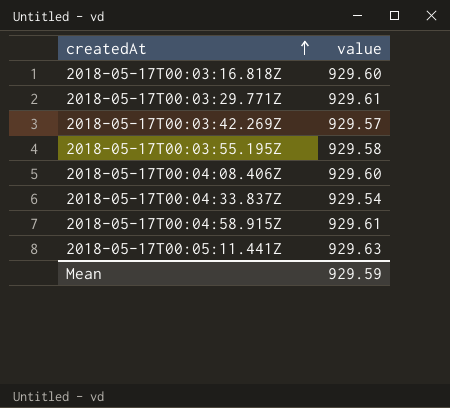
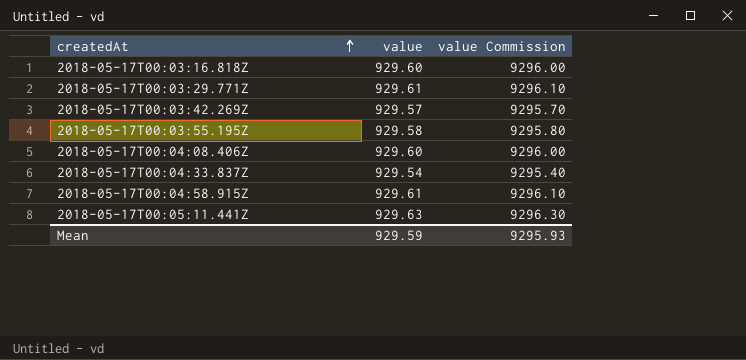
column value Commission | formula: none -> [value] * 10

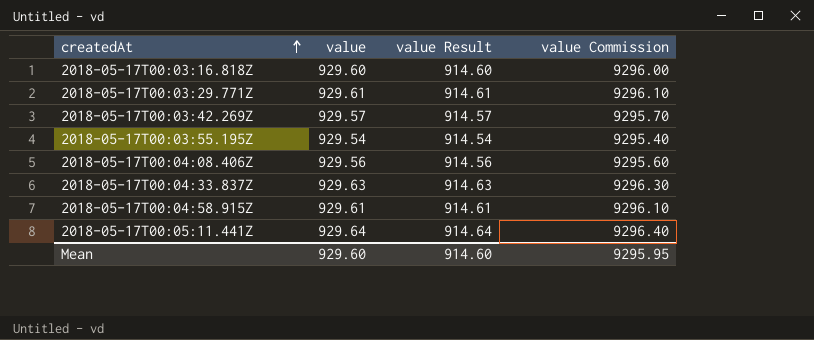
column value Result | formula: none -> [value] - 15
2018-05-17T00:03:55.195Z | value: 929.58 -> 929.54
2018-05-17T00:03:55.195Z | value Commission: 9295.80 -> 9295.40
2018-05-17T00:04:08.406Z | value: 929.60 -> 929.56
2018-05-17T00:04:08.406Z | value Commission: 9296.00 -> 9295.60
2018-05-17T00:04:33.837Z | value: 929.54 -> 929.63
2018-05-17T00:04:33.837Z | value Commission: 9295.40 -> 9296.30
2018-05-17T00:05:11.441Z | value: 929.63 -> 929.64
2018-05-17T00:05:11.441Z | value Commission: 9296.30 -> 9296.40
Mean | value: 929.59 -> 929.60
Mean | value Commission: 9295.93 -> 9295.95

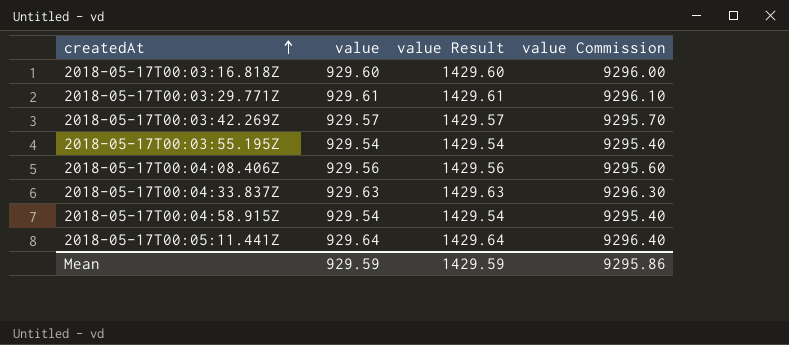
column value Result | formula: [value] - 15 -> [value] + 500
2018-05-17T00:04:58.915Z | value: 929.61 -> 929.54
2018-05-17T00:04:58.915Z | value Commission: 9296.10 -> 9295.40
Mean | value: 929.60 -> 929.59
Mean | value Result: 914.60 -> 1429.59
Mean | value Commission: 9295.95 -> 9295.86

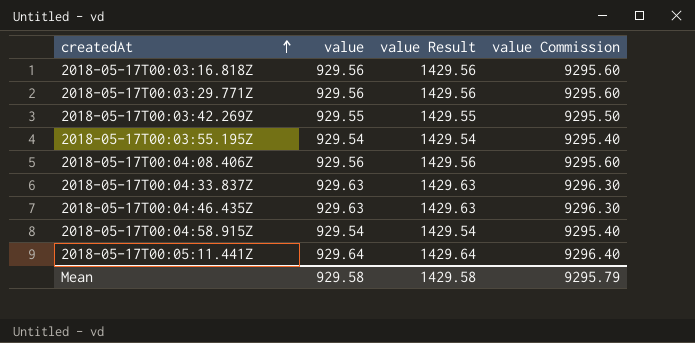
2018-05-17T00:03:16.818Z | value: 929.60 -> 929.56
2018-05-17T00:03:16.818Z | value Result: 1429.60 -> 1429.56
2018-05-17T00:03:16.818Z | value Commission: 9296.00 -> 9295.60
2018-05-17T00:03:29.771Z | value: 929.61 -> 929.56
2018-05-17T00:03:29.771Z | value Result: 1429.61 -> 1429.56
2018-05-17T00:03:29.771Z | value Commission: 9296.10 -> 9295.60
2018-05-17T00:03:42.269Z | value: 929.57 -> 929.55
2018-05-17T00:03:42.269Z | value Result: 1429.57 -> 1429.55
2018-05-17T00:03:42.269Z | value Commission: 9295.70 -> 9295.50
row 2018-05-17T00:04:46.435Z: none -> 929.63 | 1429.63 | 9296.30
Mean | value: 929.59 -> 929.58
Mean | value Result: 1429.59 -> 1429.58
Mean | value Commission: 9295.86 -> 9295.79

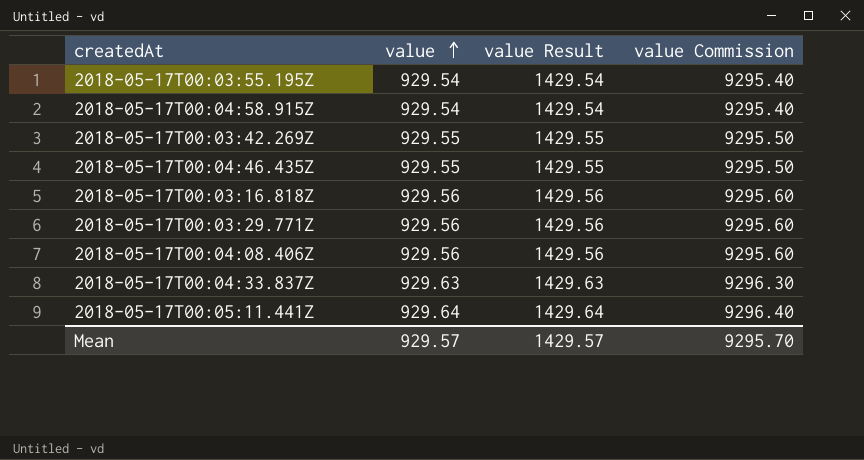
row order: createdAt ascending -> value ascending
2018-05-17T00:04:46.435Z | value: 929.63 -> 929.55
2018-05-17T00:04:46.435Z | value Result: 1429.63 -> 1429.55
2018-05-17T00:04:46.435Z | value Commission: 9296.30 -> 9295.50
Mean | value: 929.58 -> 929.57
Mean | value Result: 1429.58 -> 1429.57
Mean | value Commission: 9295.79 -> 9295.70

